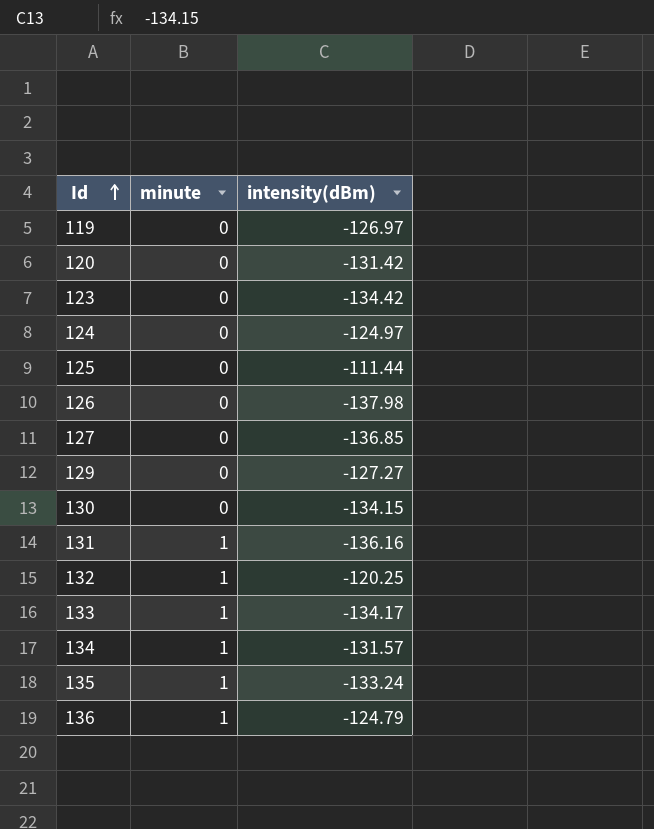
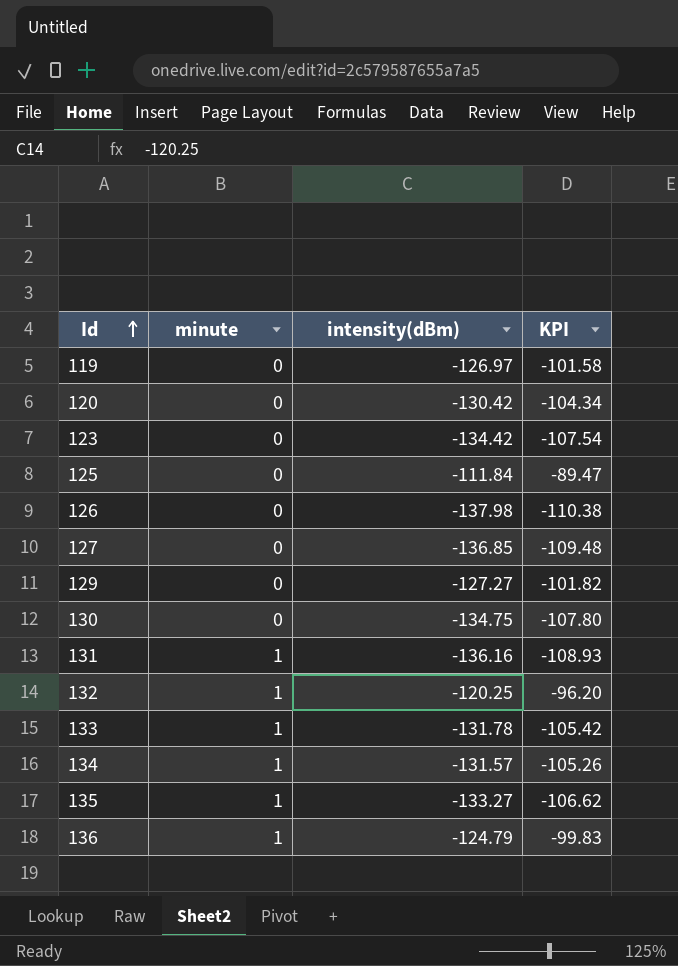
column KPI | formula: none -> [intensity(dBm)] * 0.8
row 124: 0 | -124.97 -> none
120 | intensity(dBm): -131.42 -> -130.42
125 | intensity(dBm): -111.44 -> -111.84
130 | intensity(dBm): -134.15 -> -134.75
133 | intensity(dBm): -134.17 -> -131.78
135 | intensity(dBm): -133.24 -> -133.27

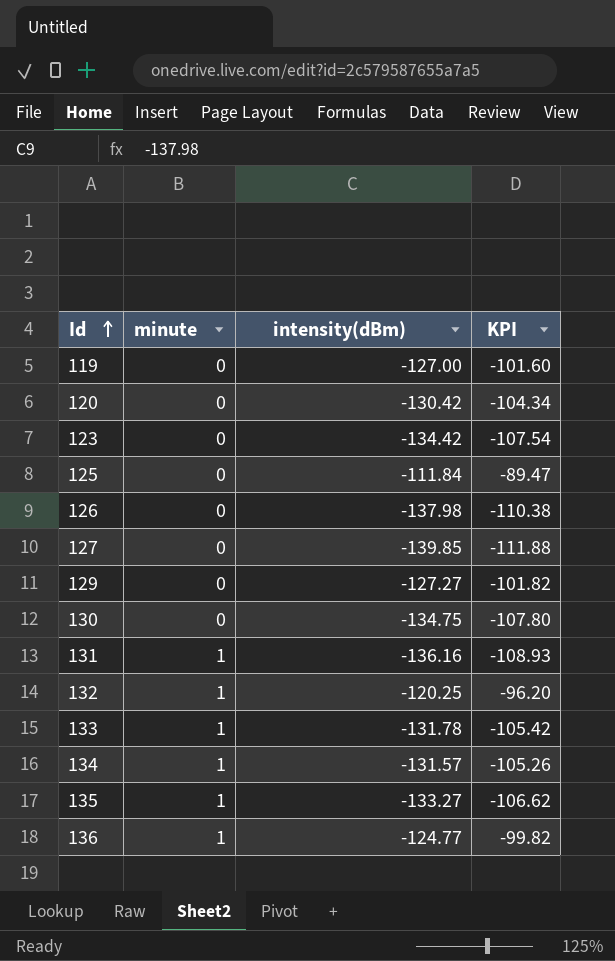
119 | intensity(dBm): -126.97 -> -127.00
119 | KPI: -101.58 -> -101.60
127 | intensity(dBm): -136.85 -> -139.85
127 | KPI: -109.48 -> -111.88
136 | intensity(dBm): -124.79 -> -124.77
136 | KPI: -99.83 -> -99.82

